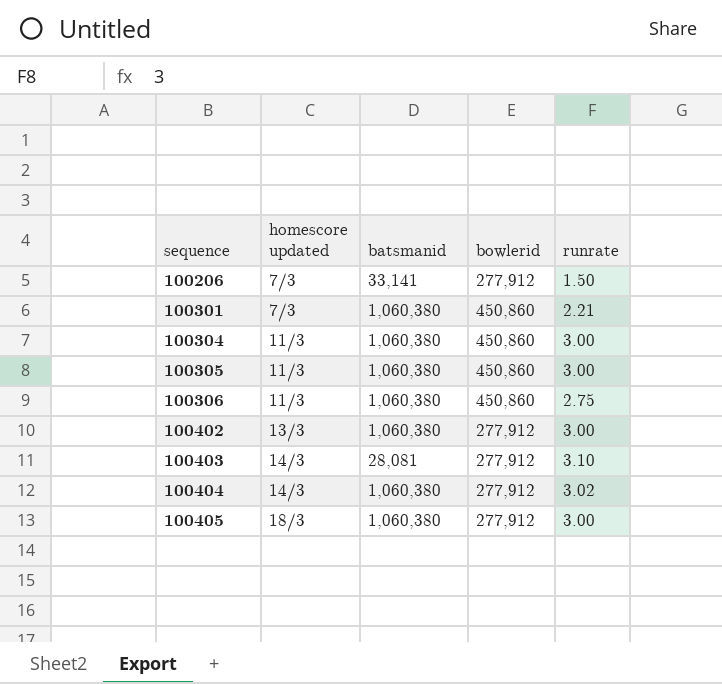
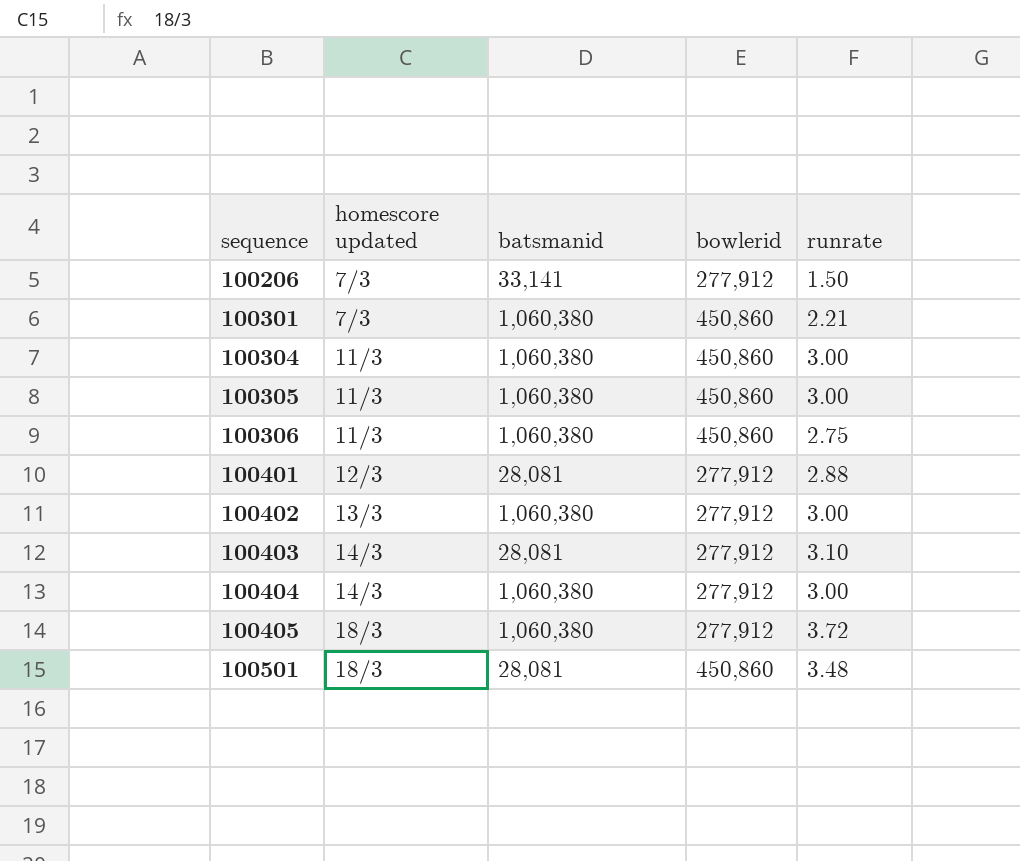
row 100401: none -> 12/3 | 28,081 | 277,912 | 2.88
100404 | runrate: 3.02 -> 3.00
100405 | runrate: 3.00 -> 3.72
row 100501: none -> 18/3 | 28,081 | 450,860 | 3.48

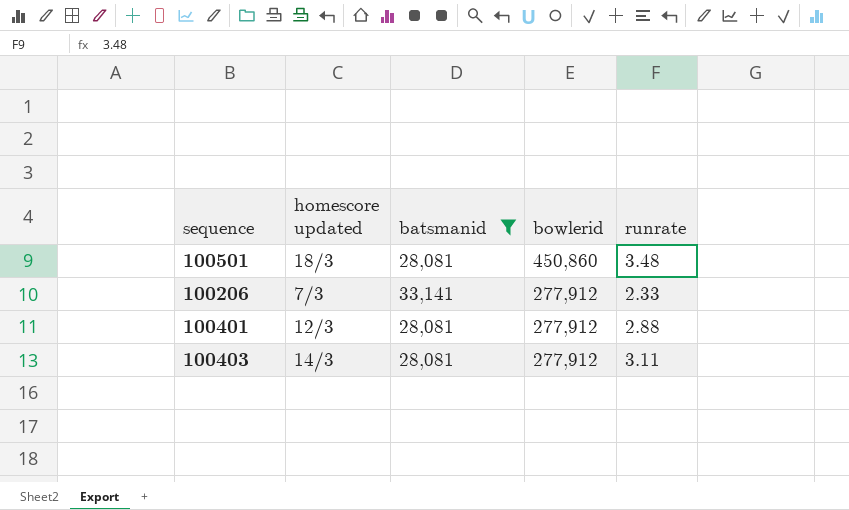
filter: none -> batsmanid != 1,060,380
row order: sequence ascending -> bowlerid descending
100206 | runrate: 1.50 -> 2.33
100403 | runrate: 3.10 -> 3.11

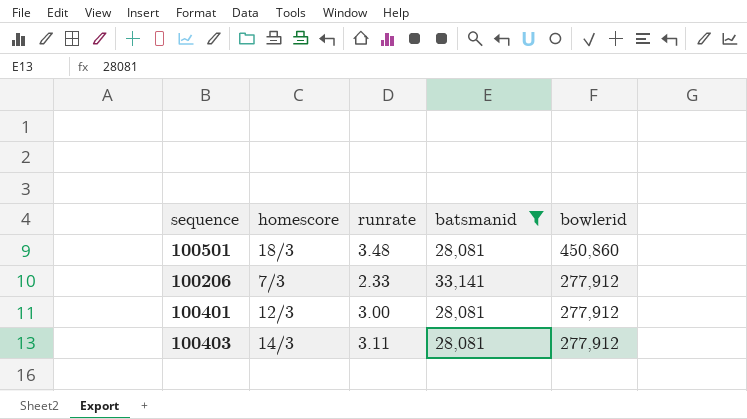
column name: homescore updated -> homescore
column runrate | position: 5 -> 3
100401 | runrate: 2.88 -> 3.00

